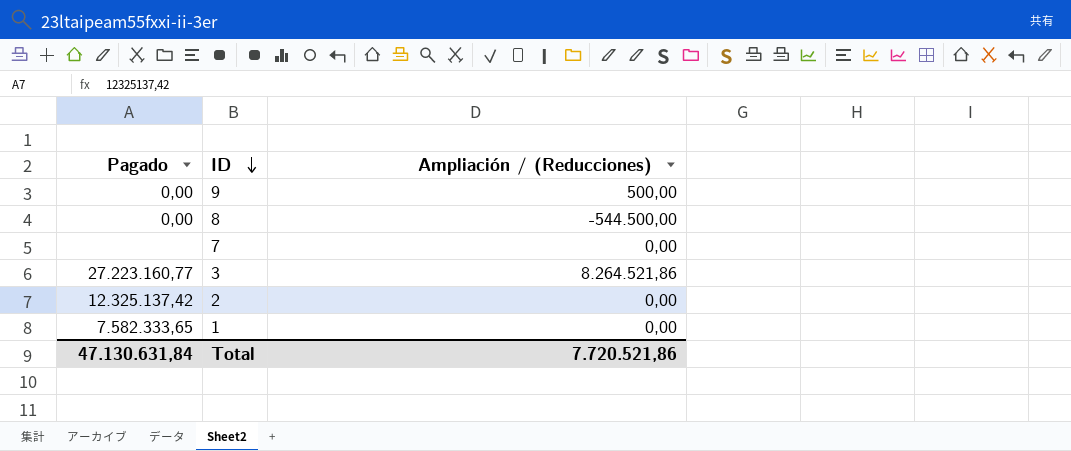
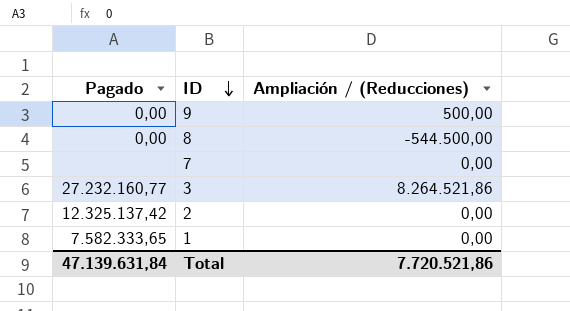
3 | Pagado: 27.223.160,77 -> 27.232.160,77
Total | Pagado: 47.130.631,84 -> 47.139.631,84

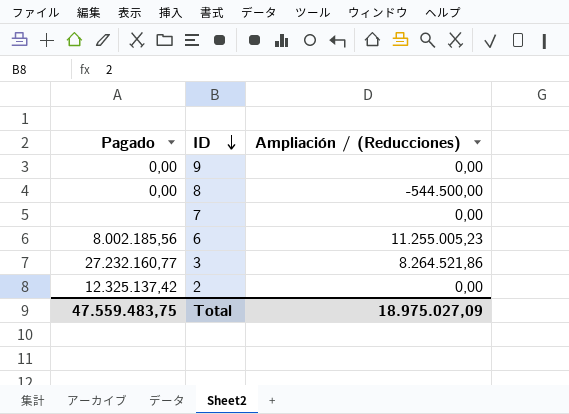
row 1: 7.582.333,65 | 0,00 -> none
9 | Ampliación / (Reducciones): 500,00 -> 0,00
row 6: none -> 8.002.185,56 | 11.255.005,23
Total | Pagado: 47.139.631,84 -> 47.559.483,75
Total | Ampliación / (Reducciones): 7.720.521,86 -> 18.975.027,09

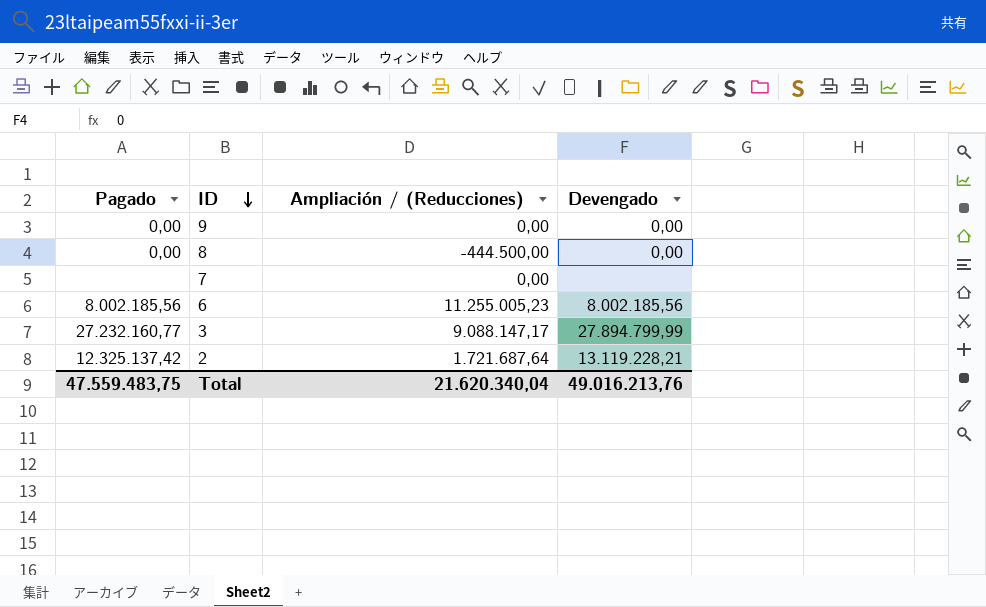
column Devengado | position: none -> 4
8 | Ampliación / (Reducciones): -544.500,00 -> -444.500,00
3 | Ampliación / (Reducciones): 8.264.521,86 -> 9.088.147,17
2 | Ampliación / (Reducciones): 0,00 -> 1.721.687,64
Total | Ampliación / (Reducciones): 18.975.027,09 -> 21.620.340,04

